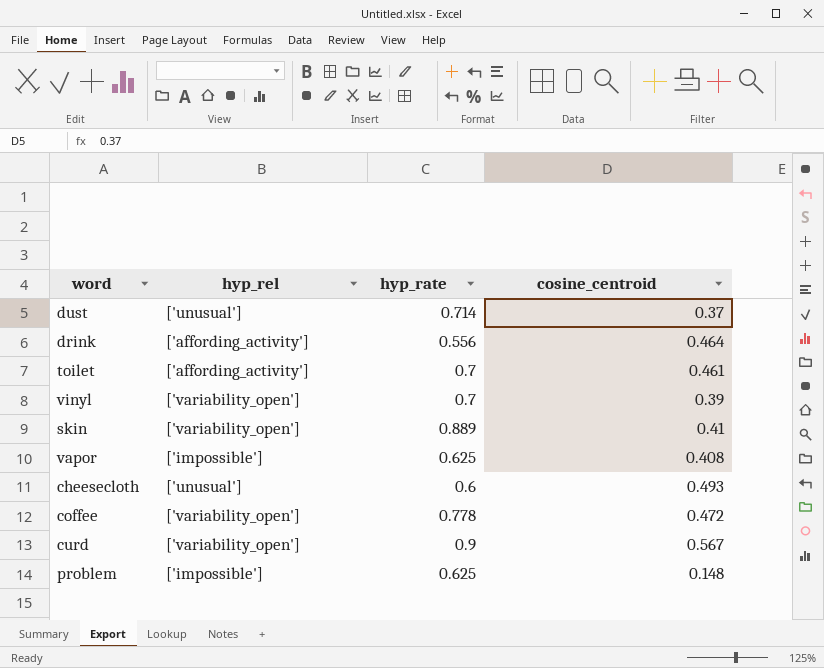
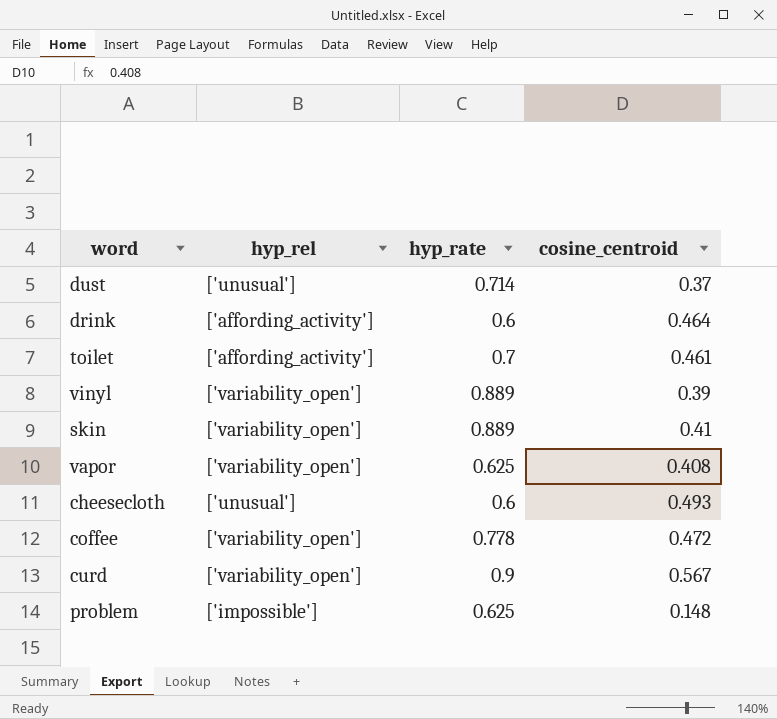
drink | hyp_rate: 0.556 -> 0.6
vinyl | hyp_rate: 0.7 -> 0.889
vapor | hyp_rel: ['impossible'] -> ['variability_open']

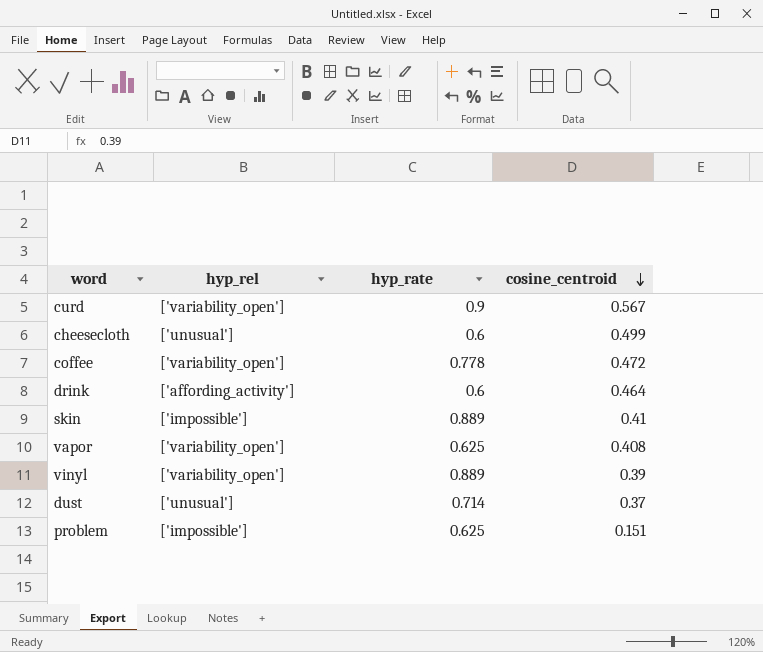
row order: none -> cosine_centroid descending
row toilet: ['affording_activity'] | 0.7 | 0.461 -> none
cheesecloth | cosine_centroid: 0.493 -> 0.499
skin | hyp_rel: ['variability_open'] -> ['impossible']
problem | cosine_centroid: 0.148 -> 0.151

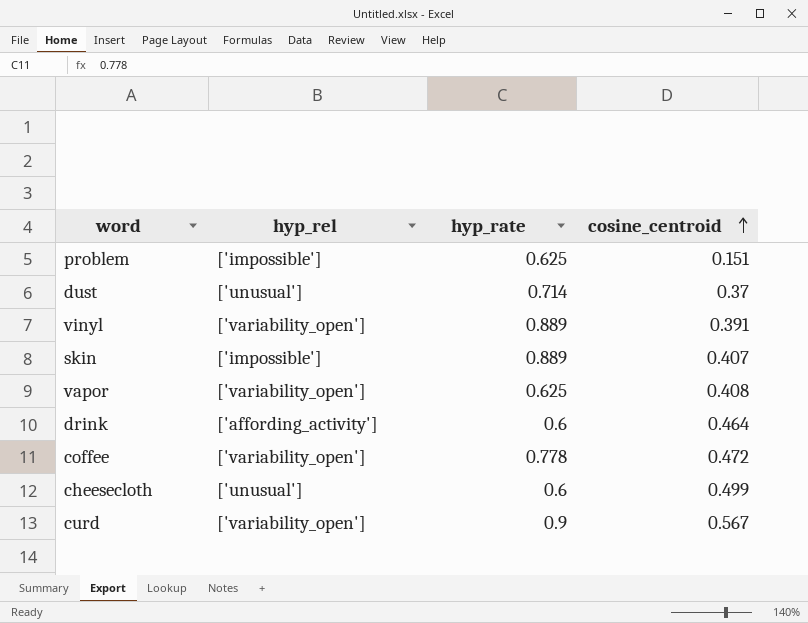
row order: cosine_centroid descending -> cosine_centroid ascending
vinyl | cosine_centroid: 0.39 -> 0.391
skin | cosine_centroid: 0.41 -> 0.407

